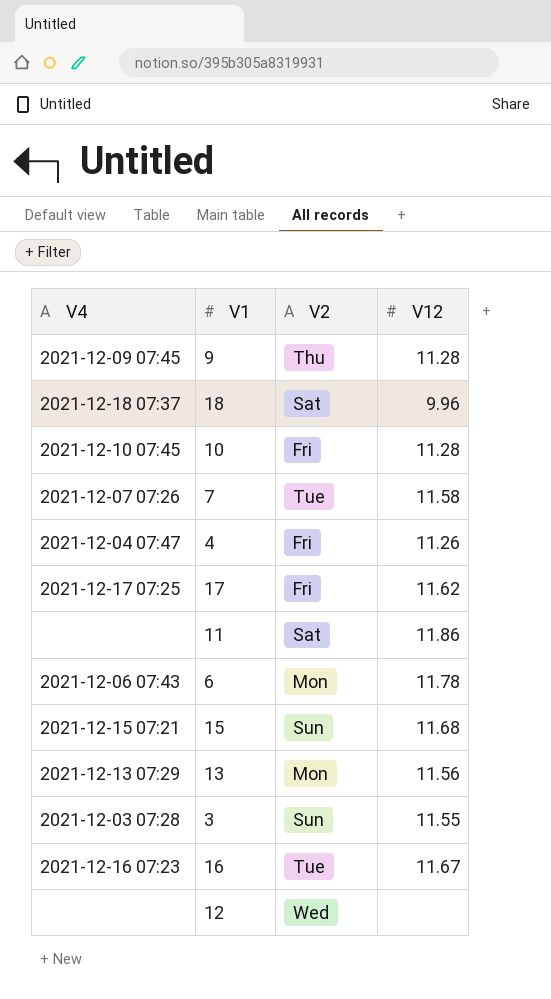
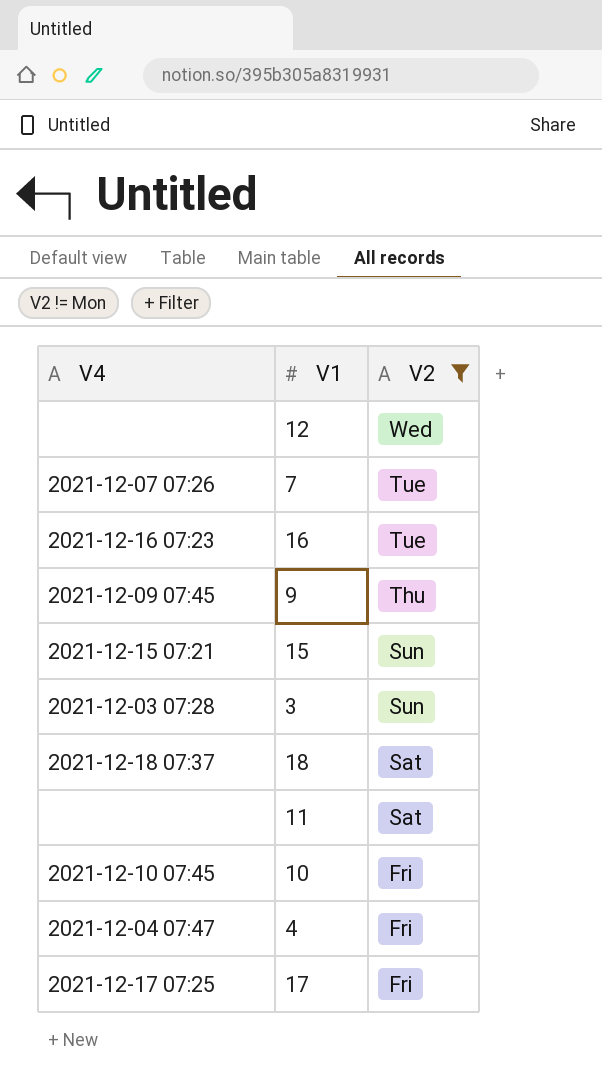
filter: none -> V2 != Mon
row order: none -> V2 descending
column V12 | position: 4 -> none

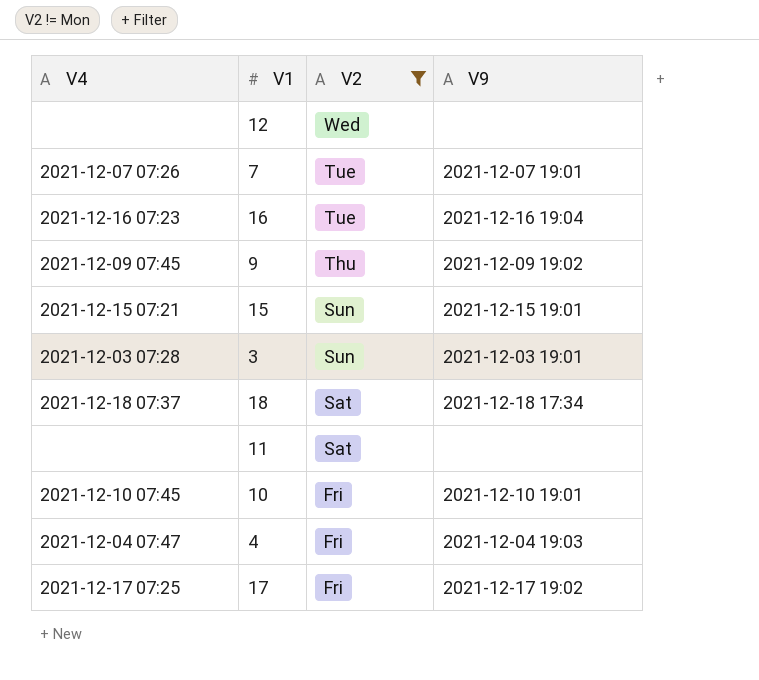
column V9 | position: none -> 4

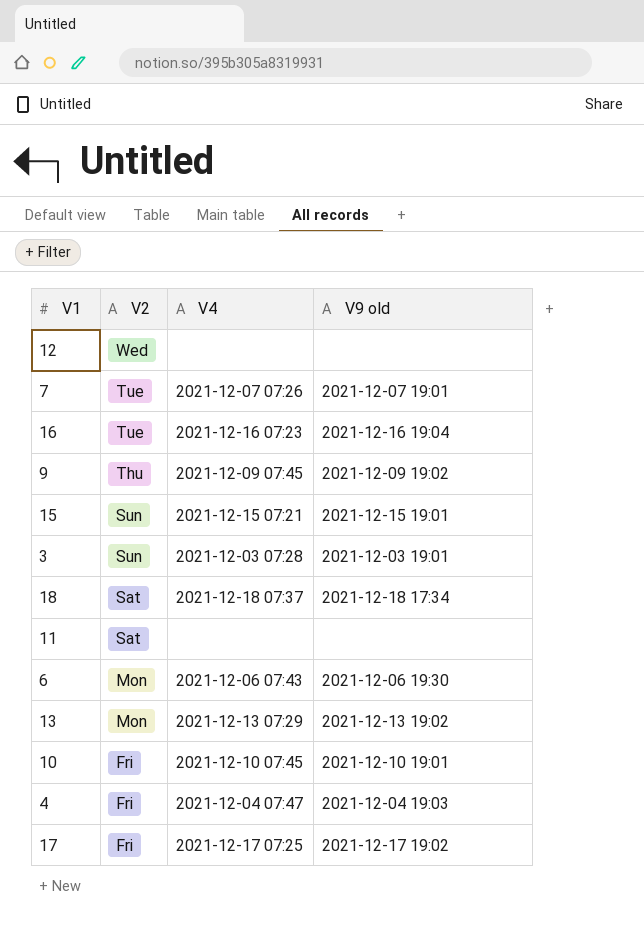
filter: V2 != Mon -> none
column V4 | position: 1 -> 3
column name: V9 -> V9 old

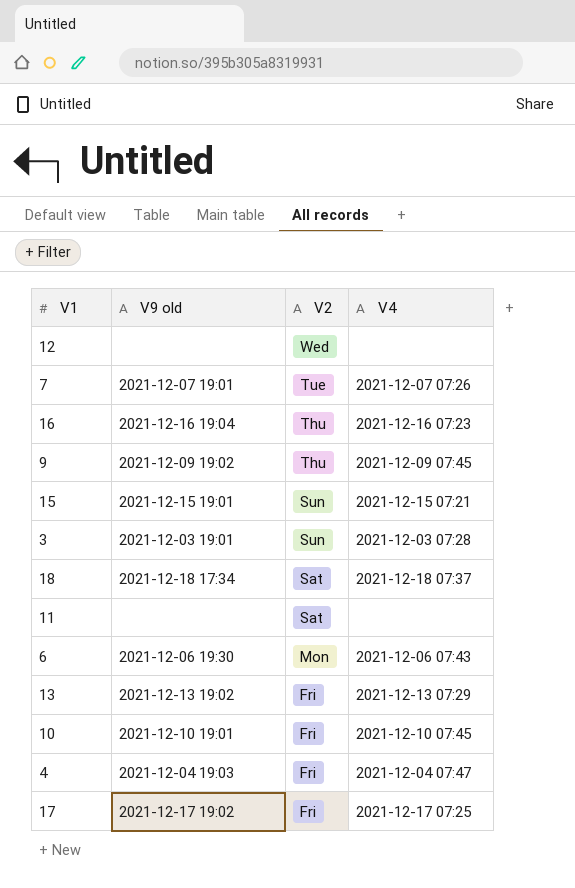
column V9 old | position: 4 -> 2
16 | V2: Tue -> Thu
13 | V2: Mon -> Fri

